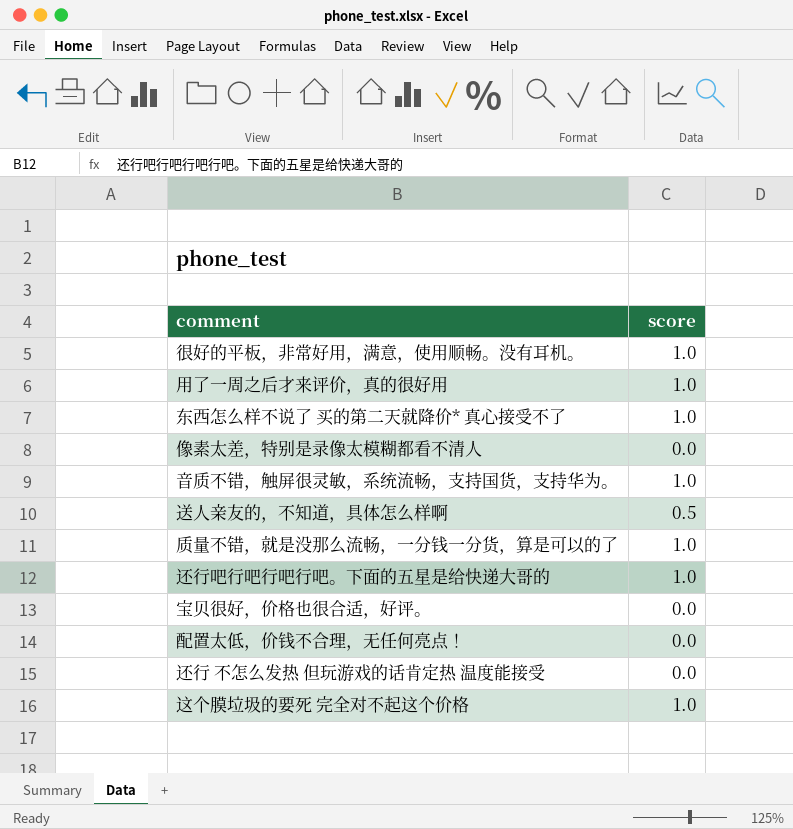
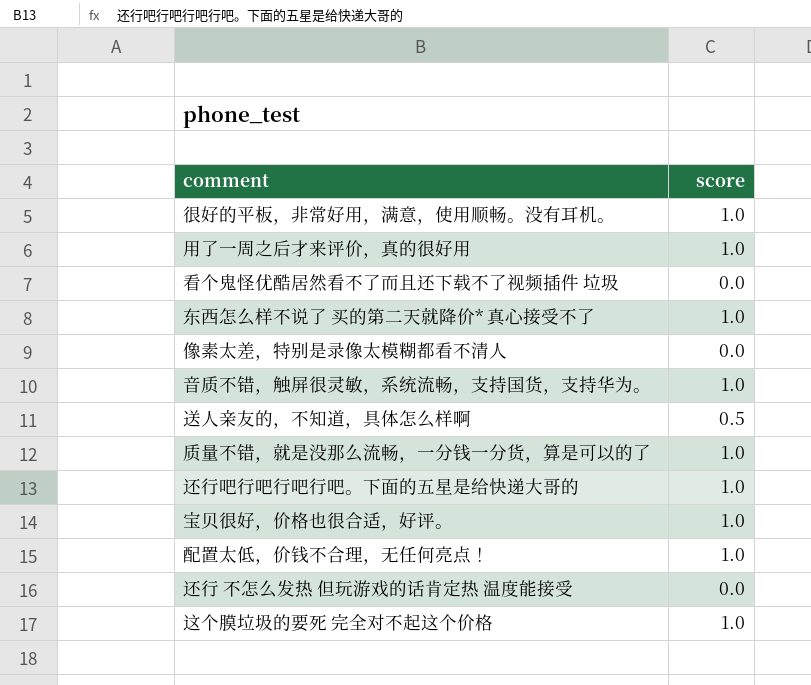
row 看个鬼怪优酷居然看不了而且还下载不了视频插件 垃圾: none -> 0.0
宝贝很好，价格也很合适，好评。 | score: 0.0 -> 1.0
配置太低，价钱不合理，无任何亮点！ | score: 0.0 -> 1.0

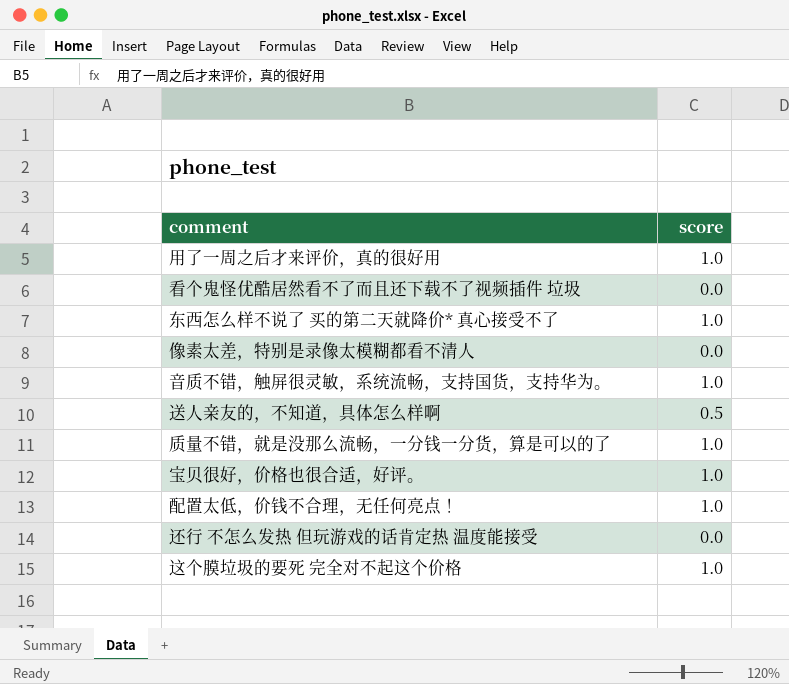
row 很好的平板，非常好用，满意，使用顺畅。没有耳机。: 1.0 -> none
row 还行吧行吧行吧行吧。下面的五星是给快递大哥的: 1.0 -> none

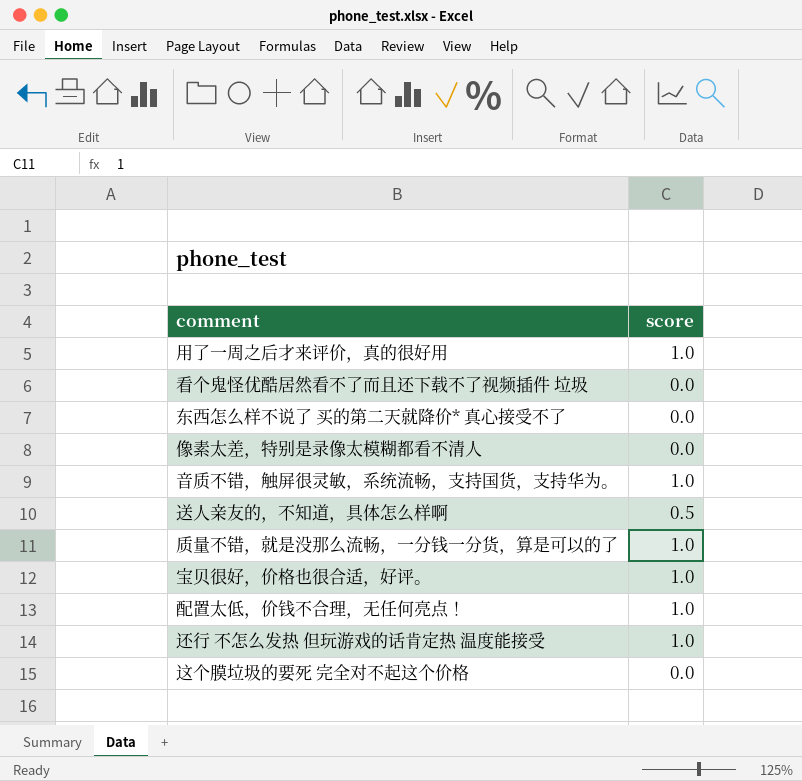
东西怎么样不说了 买的第二天就降价* 真心接受不了 | score: 1.0 -> 0.0
还行 不怎么发热 但玩游戏的话肯定热 温度能接受 | score: 0.0 -> 1.0
这个膜垃圾的要死 完全对不起这个价格 | score: 1.0 -> 0.0

